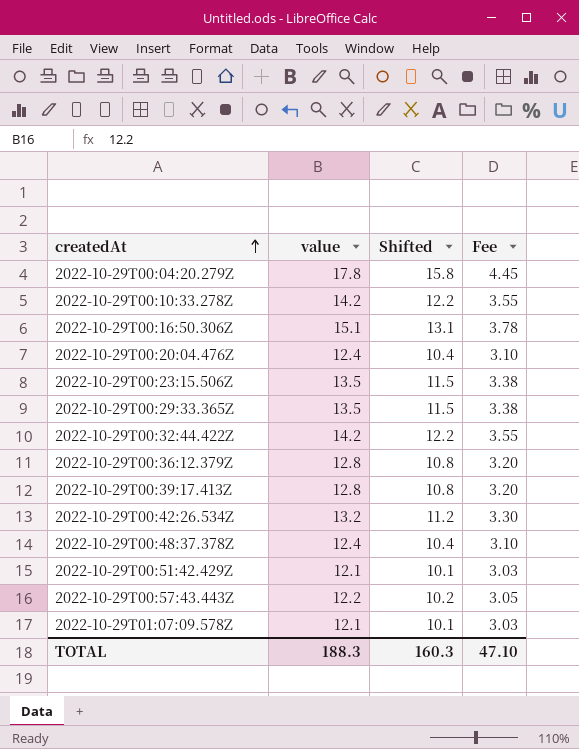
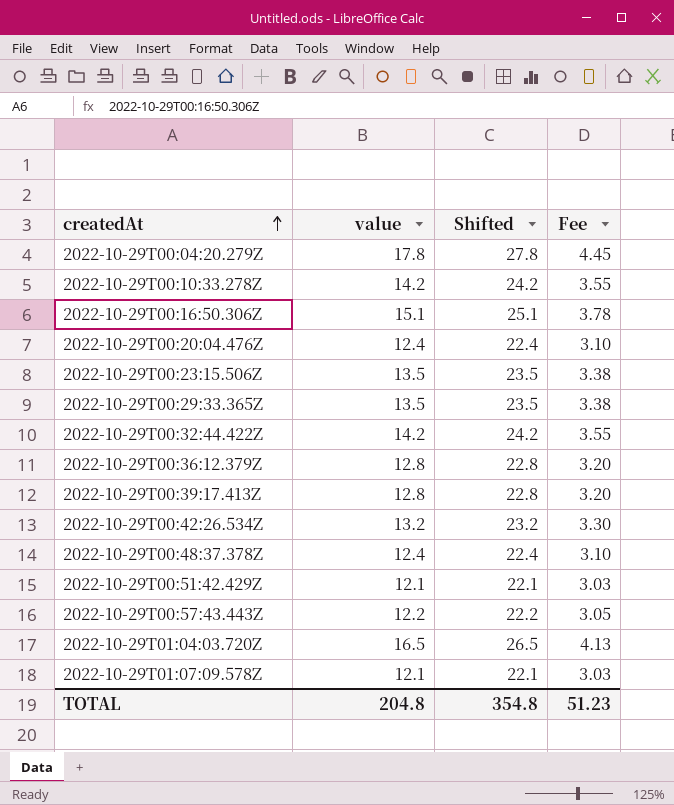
column Shifted | formula: [value] - 2 -> [value] + 10
row 2022-10-29T01:04:03.720Z: none -> 16.5 | 26.5 | 4.13
TOTAL | value: 188.3 -> 204.8
TOTAL | Shifted: 160.3 -> 354.8
TOTAL | Fee: 47.10 -> 51.23

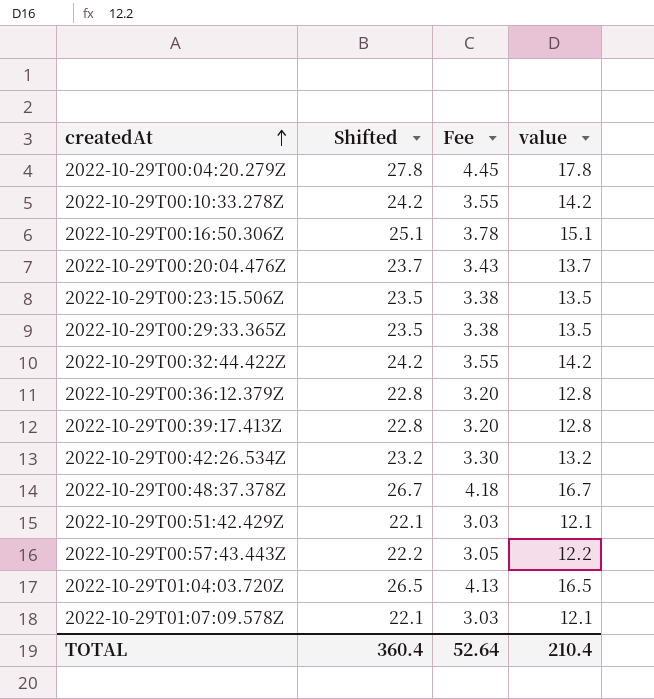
column value | position: 2 -> 4
2022-10-29T00:20:04.476Z | Shifted: 22.4 -> 23.7
2022-10-29T00:20:04.476Z | Fee: 3.10 -> 3.43
2022-10-29T00:20:04.476Z | value: 12.4 -> 13.7
2022-10-29T00:48:37.378Z | Shifted: 22.4 -> 26.7
2022-10-29T00:48:37.378Z | Fee: 3.10 -> 4.18
2022-10-29T00:48:37.378Z | value: 12.4 -> 16.7
TOTAL | Shifted: 354.8 -> 360.4
TOTAL | Fee: 51.23 -> 52.64
TOTAL | value: 204.8 -> 210.4

